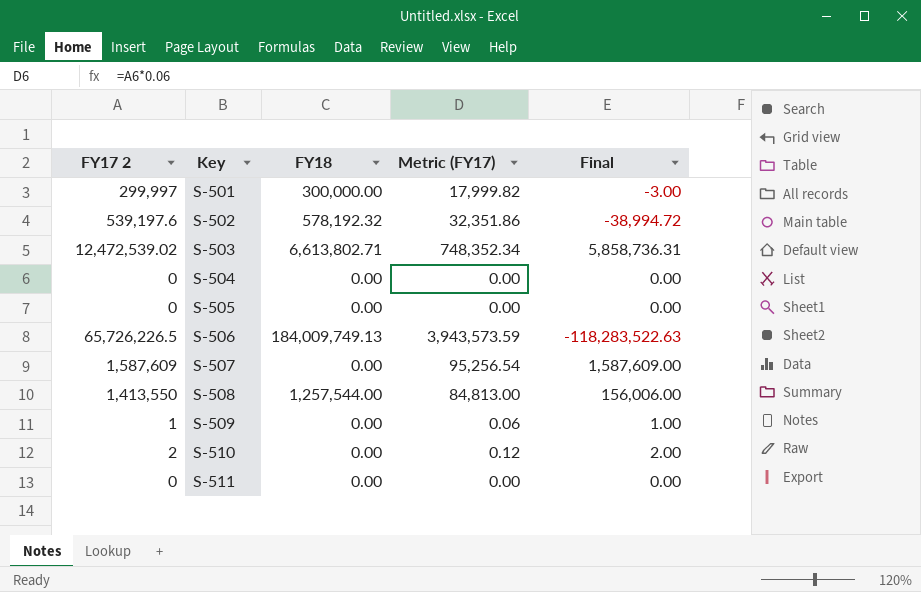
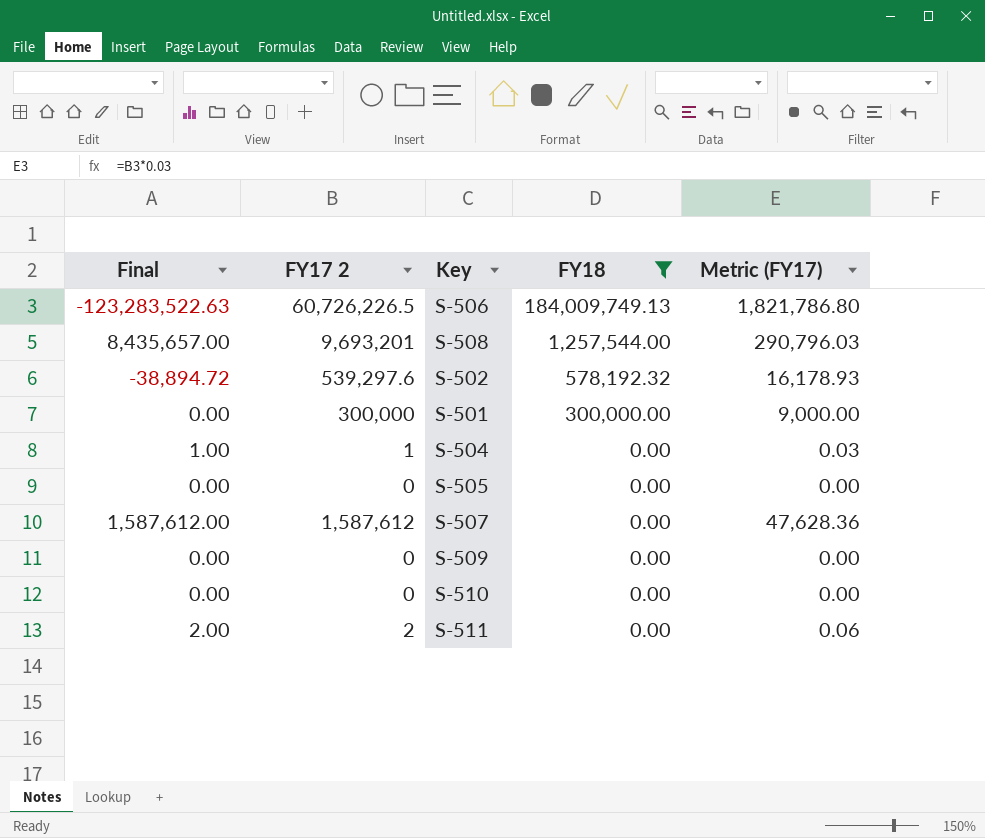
filter: none -> FY18 != 6,613,802.71
row order: Key ascending -> FY18 descending
column Final | position: 5 -> 1
column Metric (FY17) | formula: [FY17 2] * 0.06 -> [FY17 2] * 0.03
S-506 | Final: -118,283,522.63 -> -123,283,522.63
S-506 | FY17 2: 65,726,226.5 -> 60,726,226.5
S-508 | Final: 156,006.00 -> 8,435,657.00
S-508 | FY17 2: 1,413,550 -> 9,693,201
S-502 | Final: -38,994.72 -> -38,894.72
S-502 | FY17 2: 539,197.6 -> 539,297.6
S-501 | Final: -3.00 -> 0.00
S-501 | FY17 2: 299,997 -> 300,000
S-504 | Final: 0.00 -> 1.00
S-504 | FY17 2: 0 -> 1
S-507 | Final: 1,587,609.00 -> 1,587,612.00
S-507 | FY17 2: 1,587,609 -> 1,587,612
S-509 | Final: 1.00 -> 0.00
S-509 | FY17 2: 1 -> 0
S-510 | Final: 2.00 -> 0.00
S-510 | FY17 2: 2 -> 0
S-511 | Final: 0.00 -> 2.00
S-511 | FY17 2: 0 -> 2

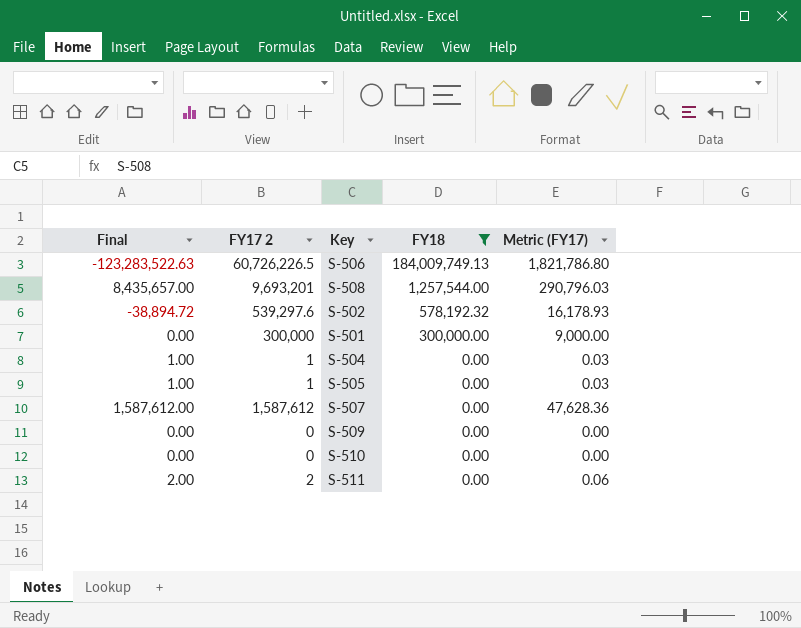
S-505 | Final: 0.00 -> 1.00
S-505 | FY17 2: 0 -> 1
S-505 | Metric (FY17): 0.00 -> 0.03

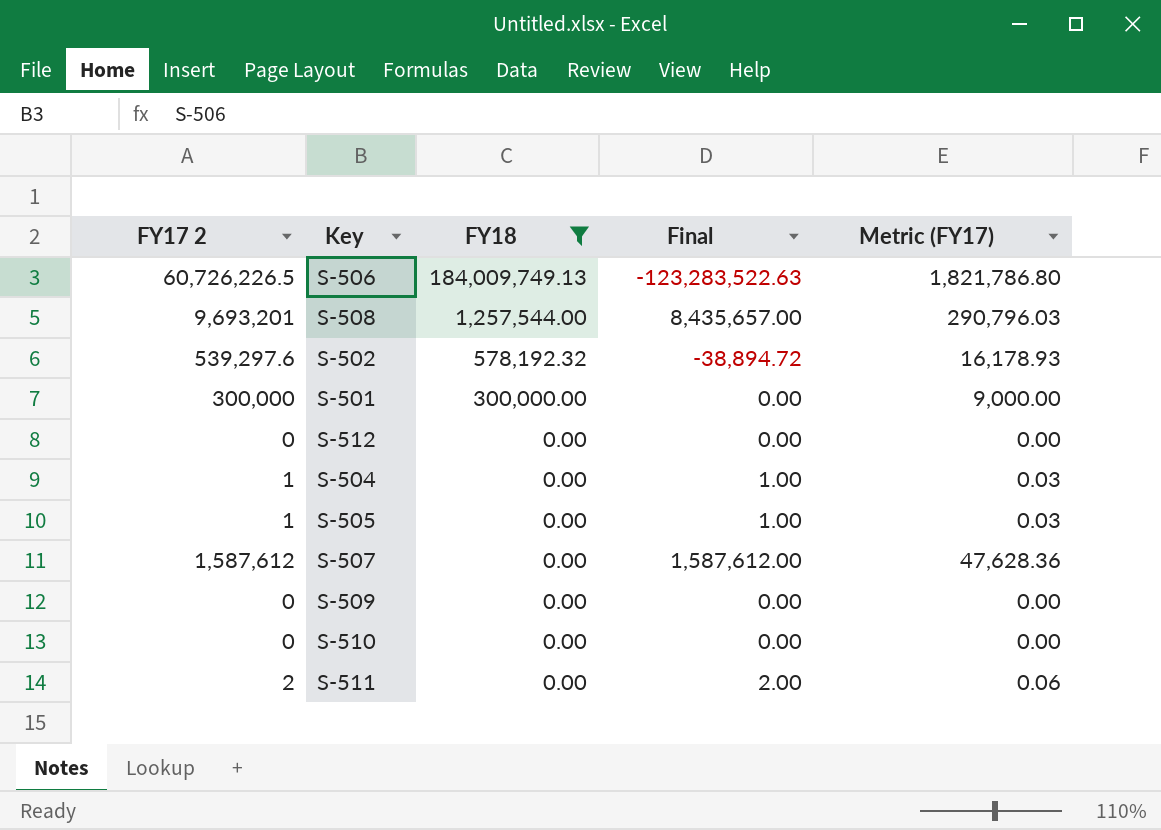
column Final | position: 1 -> 4
row S-512: none -> 0 | 0.00 | 0.00 | 0.00

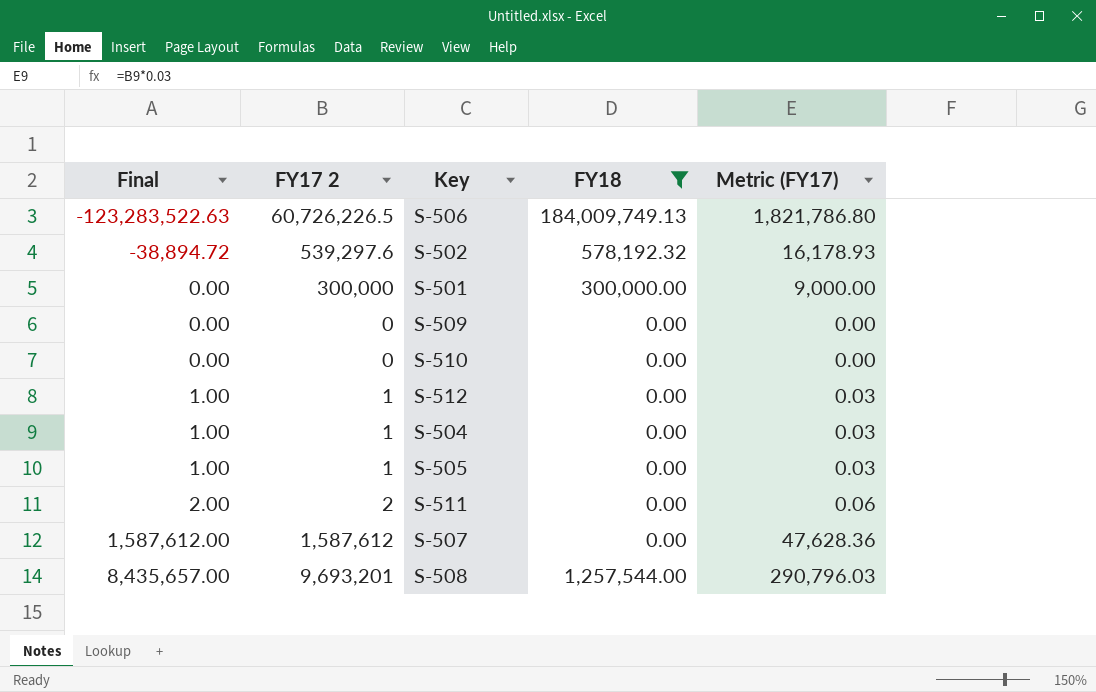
row order: FY18 descending -> Final ascending
column Final | position: 4 -> 1
S-512 | Final: 0.00 -> 1.00
S-512 | FY17 2: 0 -> 1
S-512 | Metric (FY17): 0.00 -> 0.03

